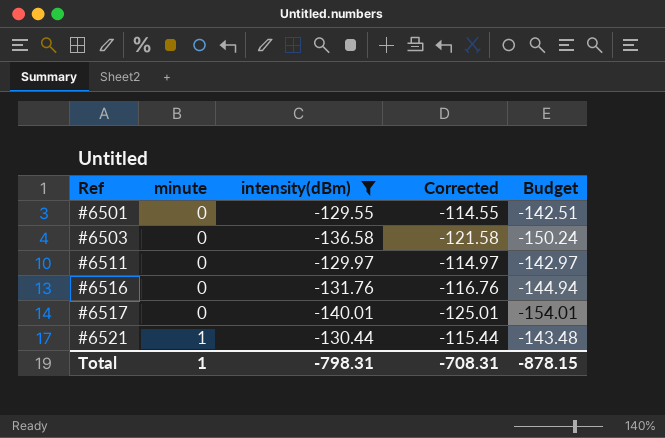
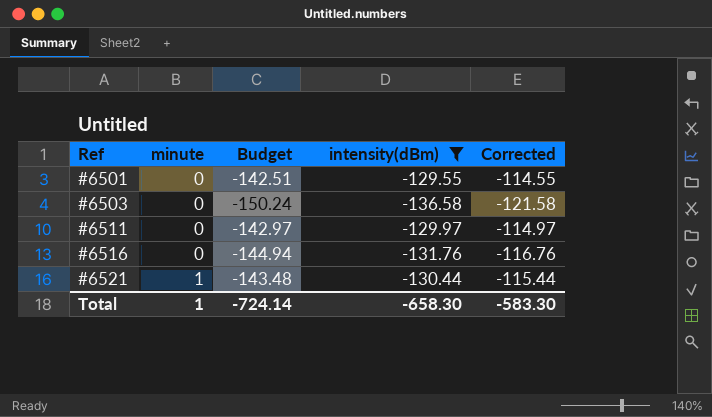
column Budget | position: 5 -> 3
row #6517: 0 | -140.01 | -125.01 | -154.01 -> none
Total | Budget: -878.15 -> -724.14
Total | intensity(dBm): -798.31 -> -658.30
Total | Corrected: -708.31 -> -583.30

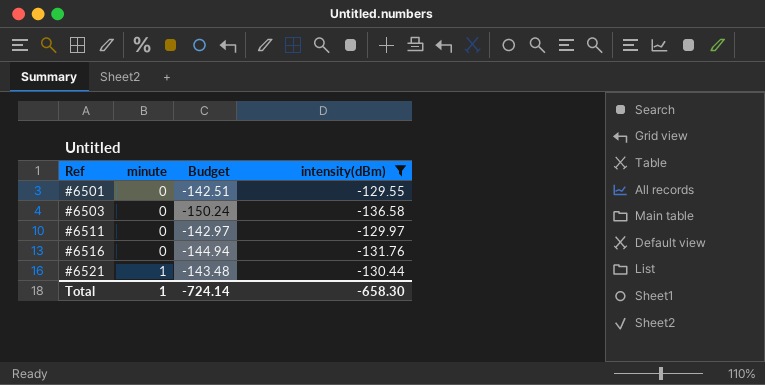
column Corrected | formula: [intensity(dBm)] + 15 -> none

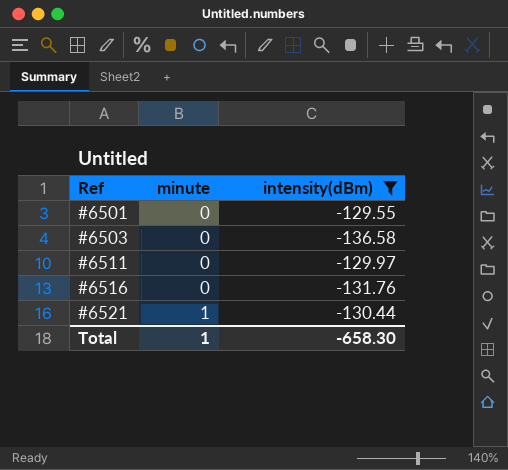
column Budget | formula: [intensity(dBm)] * 1.1 -> none

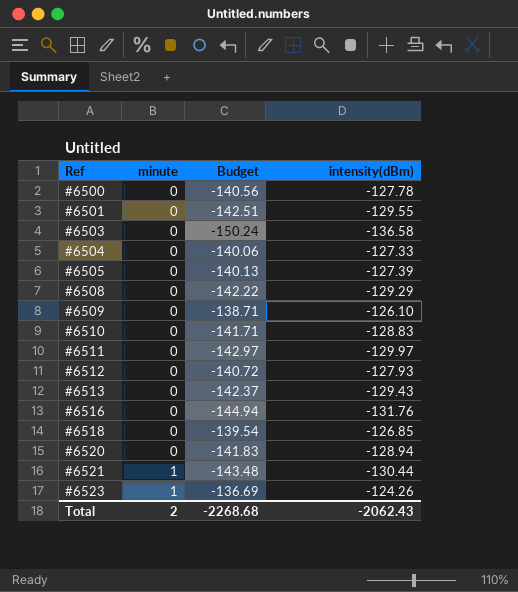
filter: intensity(dBm) <= -129.55 -> none
column Budget | formula: none -> [intensity(dBm)] * 1.1
Total | minute: 1 -> 2
Total | intensity(dBm): -658.30 -> -2062.43

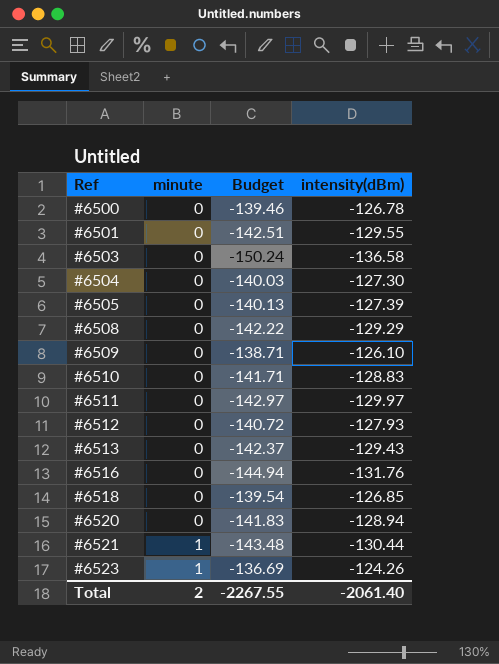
#6500 | Budget: -140.56 -> -139.46
#6500 | intensity(dBm): -127.78 -> -126.78
#6504 | Budget: -140.06 -> -140.03
#6504 | intensity(dBm): -127.33 -> -127.30
Total | Budget: -2268.68 -> -2267.55
Total | intensity(dBm): -2062.43 -> -2061.40

